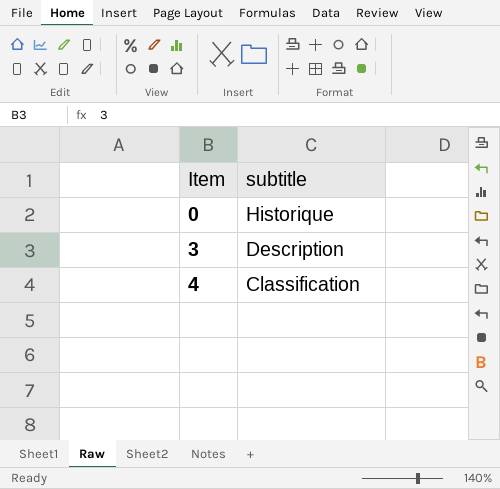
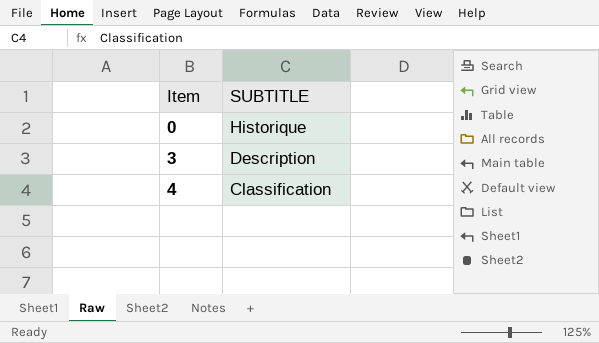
column name: subtitle -> SUBTITLE

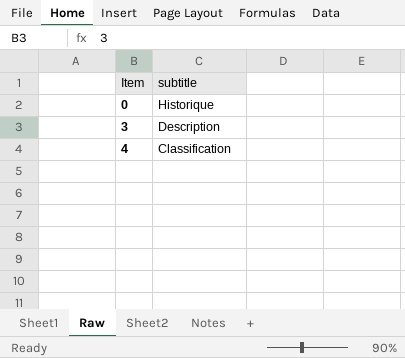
column name: SUBTITLE -> subtitle

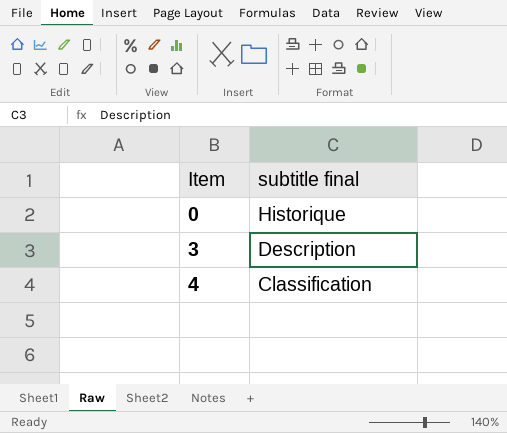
column name: subtitle -> subtitle final

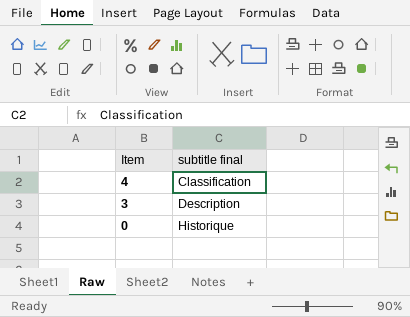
row order: Item ascending -> Item descending

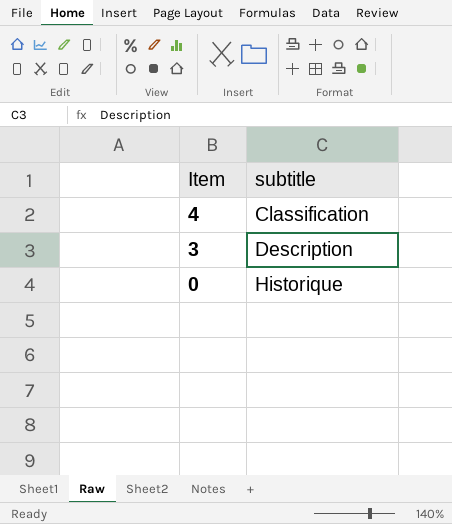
column name: subtitle final -> subtitle

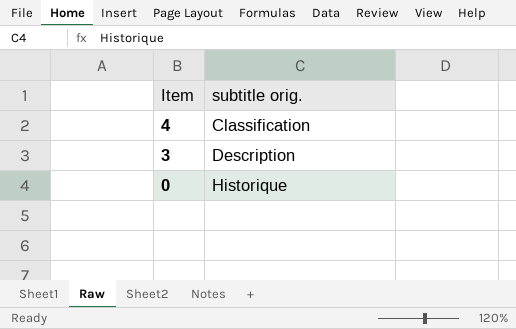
column name: subtitle -> subtitle orig.

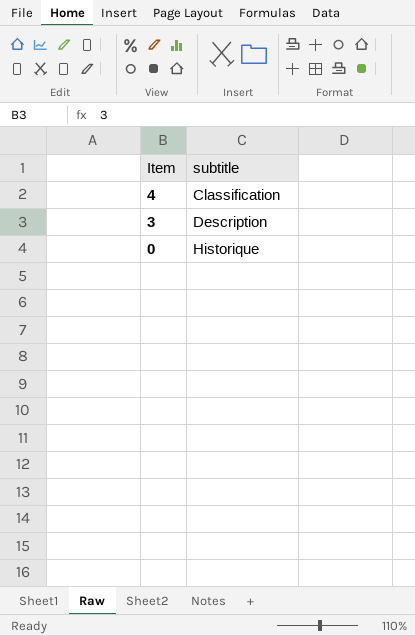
column name: subtitle orig. -> subtitle

